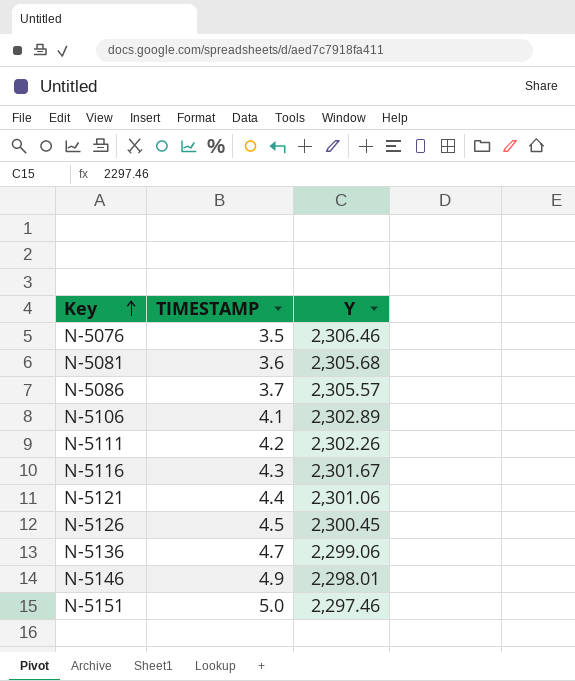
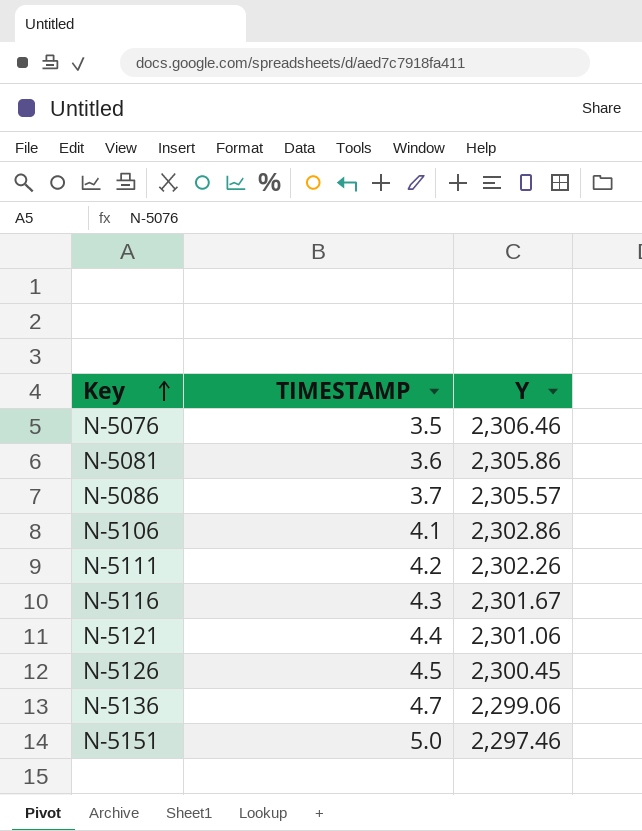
row N-5146: 4.9 | 2,298.01 -> none
N-5081 | Y: 2,305.68 -> 2,305.86
N-5106 | Y: 2,302.89 -> 2,302.86

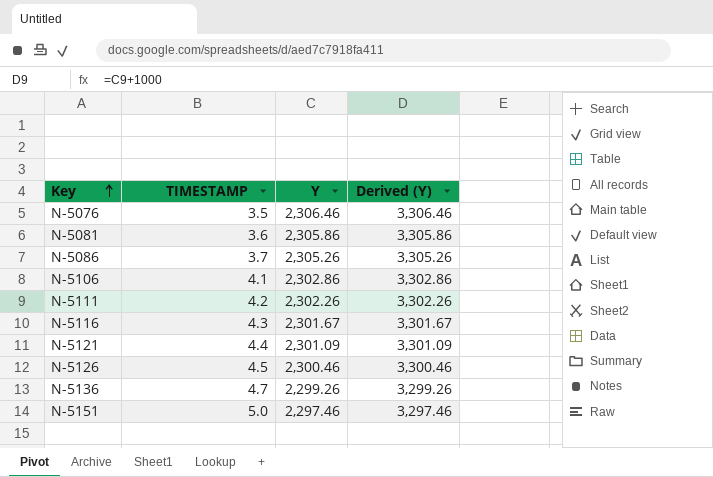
column Derived (Y) | formula: none -> [Y] + 1000
N-5086 | Y: 2,305.57 -> 2,305.26
N-5121 | Y: 2,301.06 -> 2,301.09
N-5126 | Y: 2,300.45 -> 2,300.46
N-5136 | Y: 2,299.06 -> 2,299.26

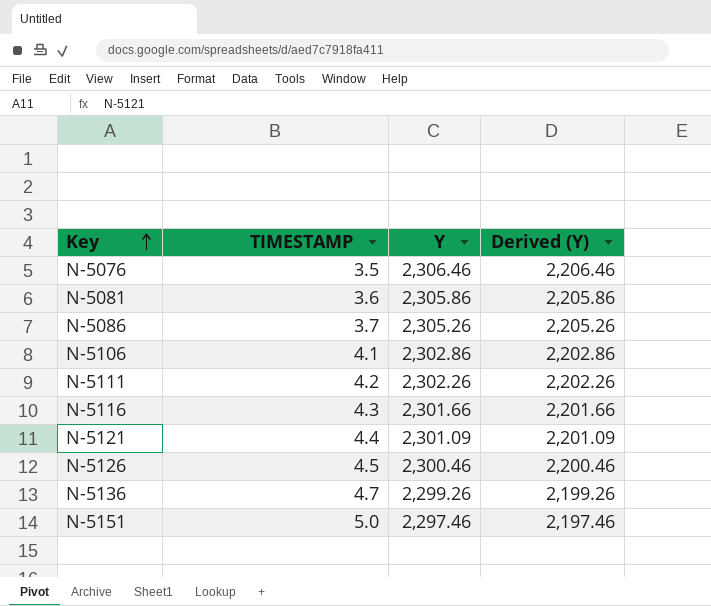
column Derived (Y) | formula: [Y] + 1000 -> [Y] - 100
N-5116 | Y: 2,301.67 -> 2,301.66

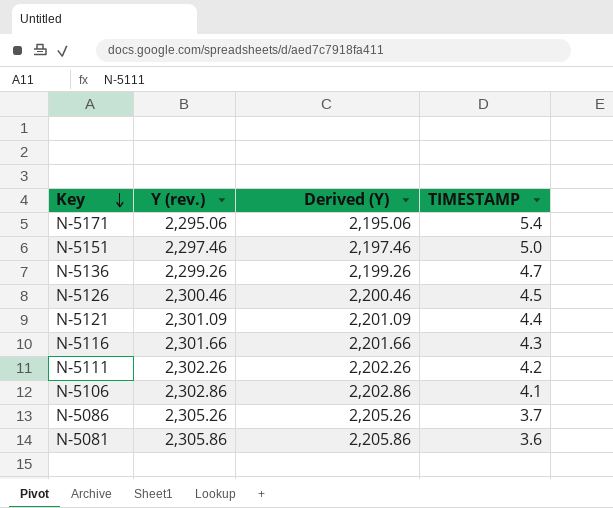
row order: Key ascending -> Key descending
column name: Y -> Y (rev.)
column TIMESTAMP | position: 2 -> 4
row N-5076: 3.5 | 2,306.46 | 2,206.46 -> none
row N-5171: none -> 2,295.06 | 2,195.06 | 5.4

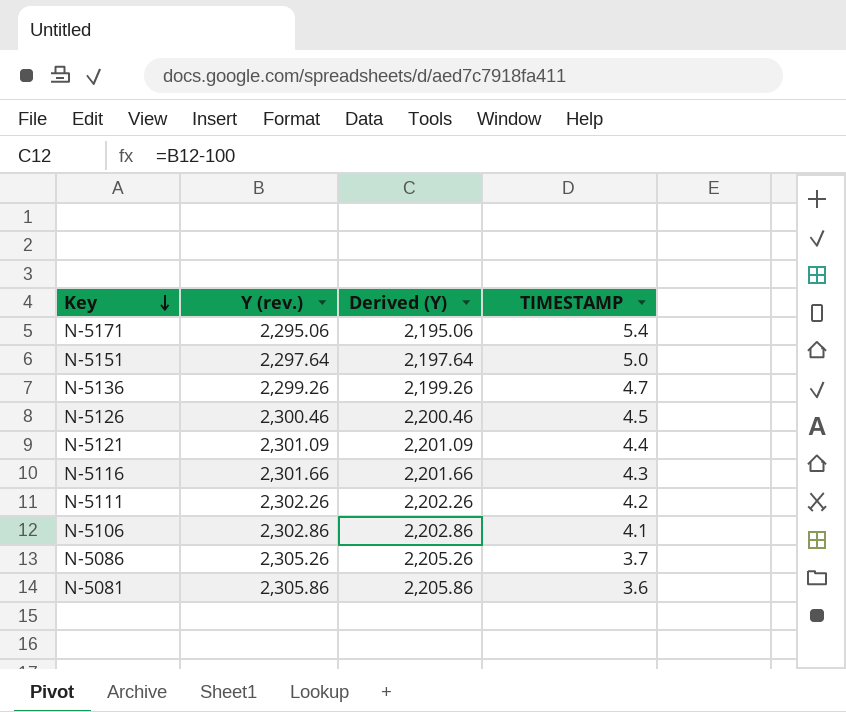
N-5151 | Y (rev.): 2,297.46 -> 2,297.64
N-5151 | Derived (Y): 2,197.46 -> 2,197.64

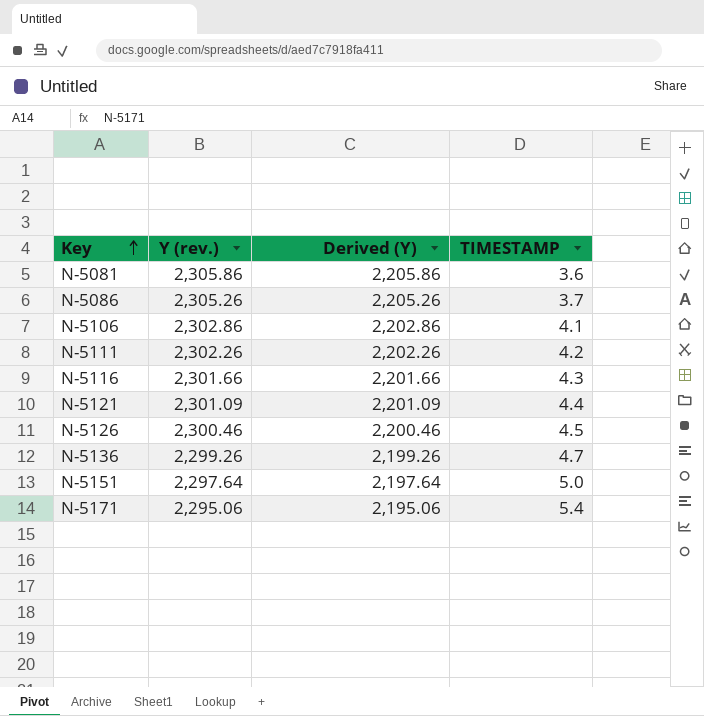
row order: Key descending -> Key ascending

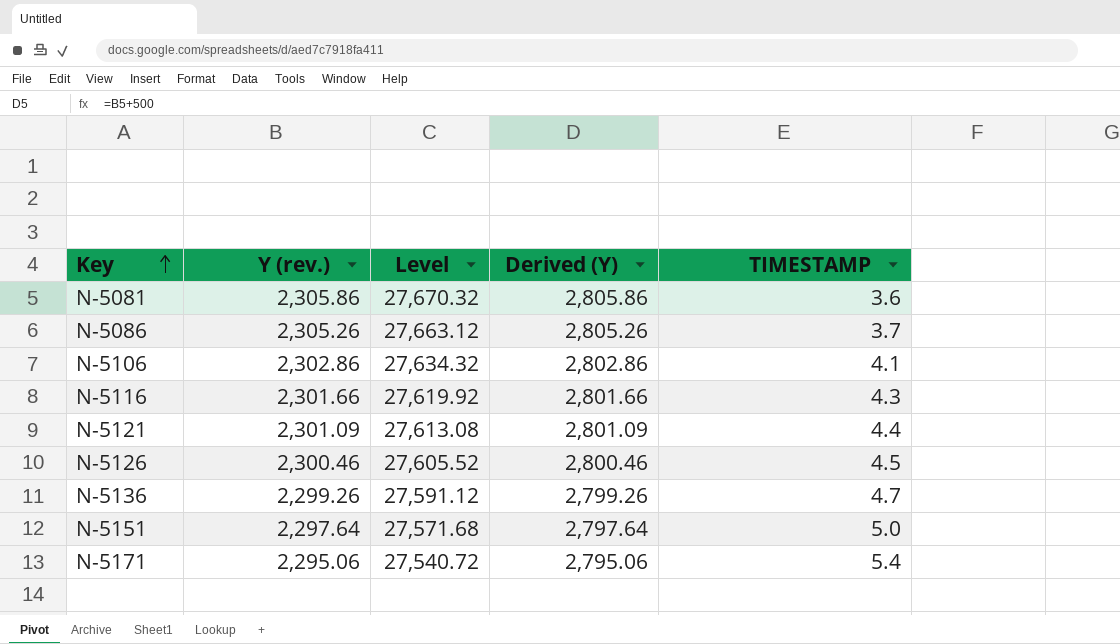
column Level | formula: none -> [Y (rev.)] * 12
column Derived (Y) | formula: [Y (rev.)] - 100 -> [Y (rev.)] + 500
row N-5111: 2,302.26 | 2,202.26 | 4.2 -> none

